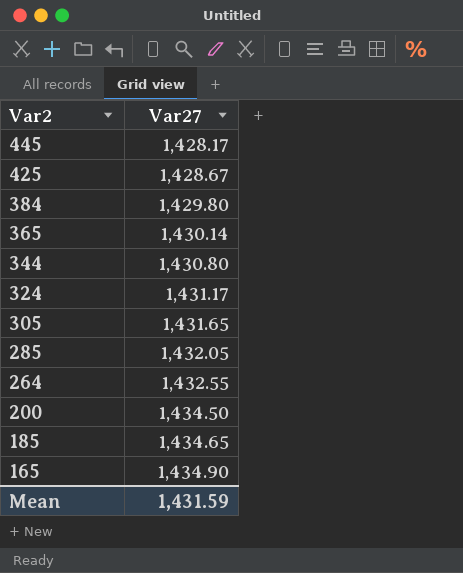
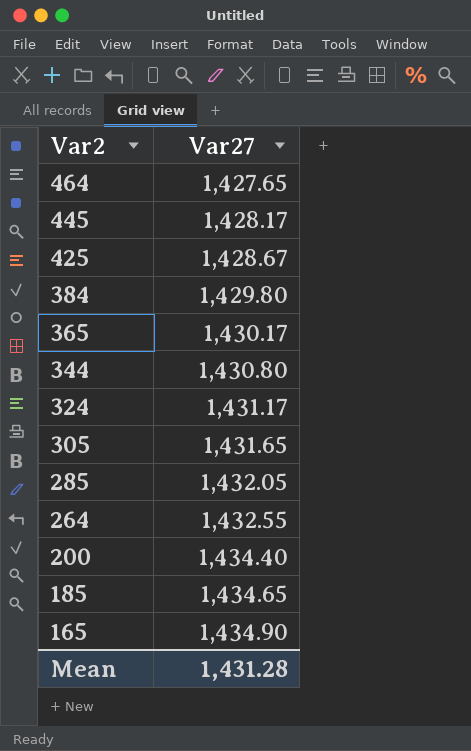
row 464: none -> 1,427.65
365 | Var27: 1,430.14 -> 1,430.17
200 | Var27: 1,434.50 -> 1,434.40
Mean | Var27: 1,431.59 -> 1,431.28

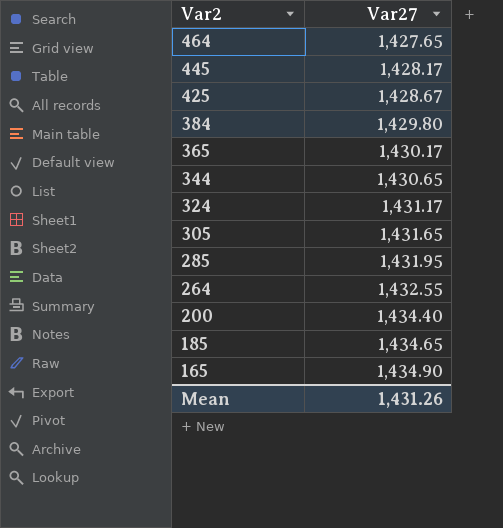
344 | Var27: 1,430.80 -> 1,430.65
285 | Var27: 1,432.05 -> 1,431.95
Mean | Var27: 1,431.28 -> 1,431.26

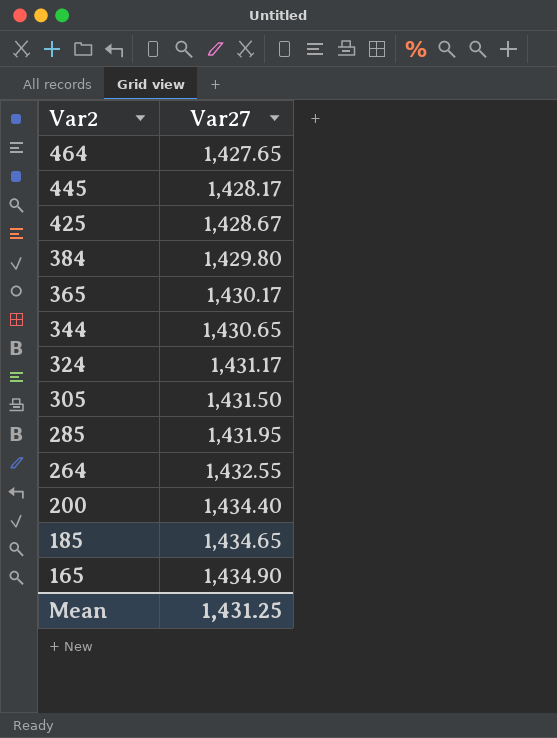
305 | Var27: 1,431.65 -> 1,431.50
Mean | Var27: 1,431.26 -> 1,431.25

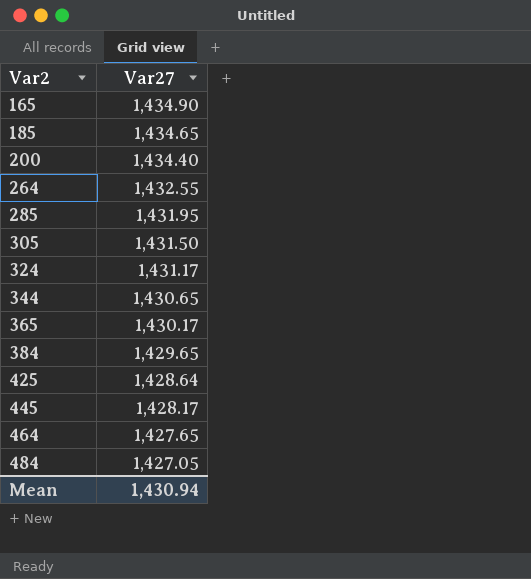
row order: Var2 descending -> Var2 ascending
384 | Var27: 1,429.80 -> 1,429.65
425 | Var27: 1,428.67 -> 1,428.64
row 484: none -> 1,427.05
Mean | Var27: 1,431.25 -> 1,430.94

